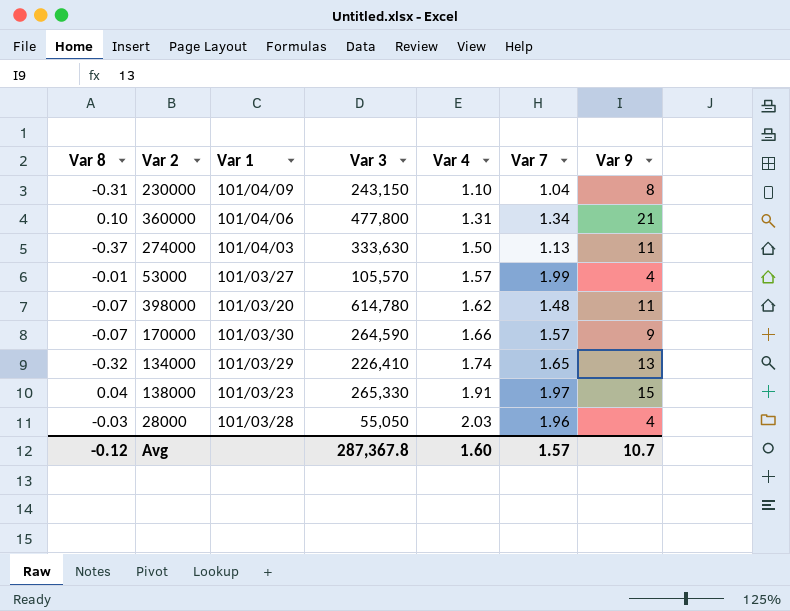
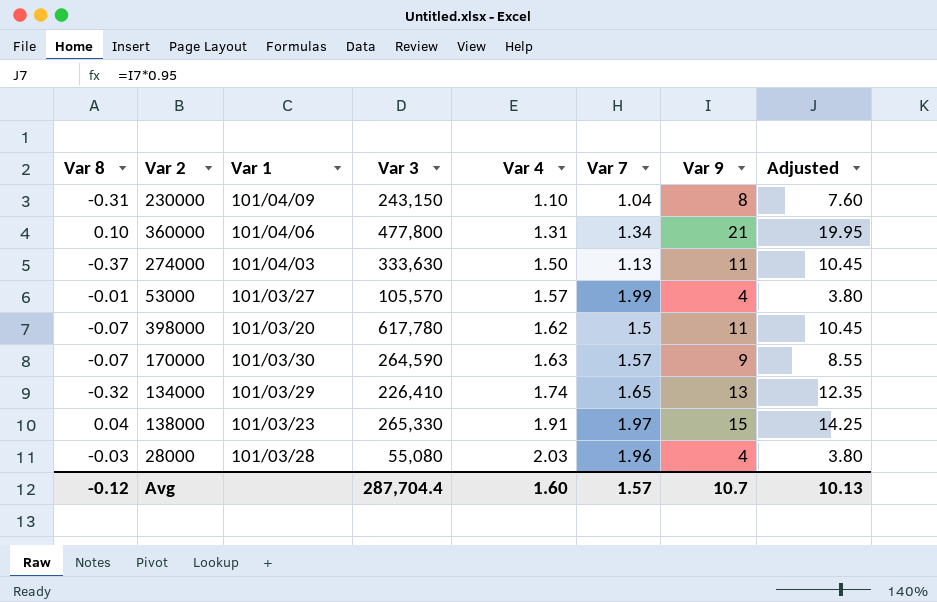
column Adjusted | formula: none -> [Var 9] * 0.95
398000 | Var 3: 614,780 -> 617,780
398000 | Var 7: 1.48 -> 1.5
170000 | Var 4: 1.66 -> 1.63
28000 | Var 3: 55,050 -> 55,080
Avg | Var 3: 287,367.8 -> 287,704.4

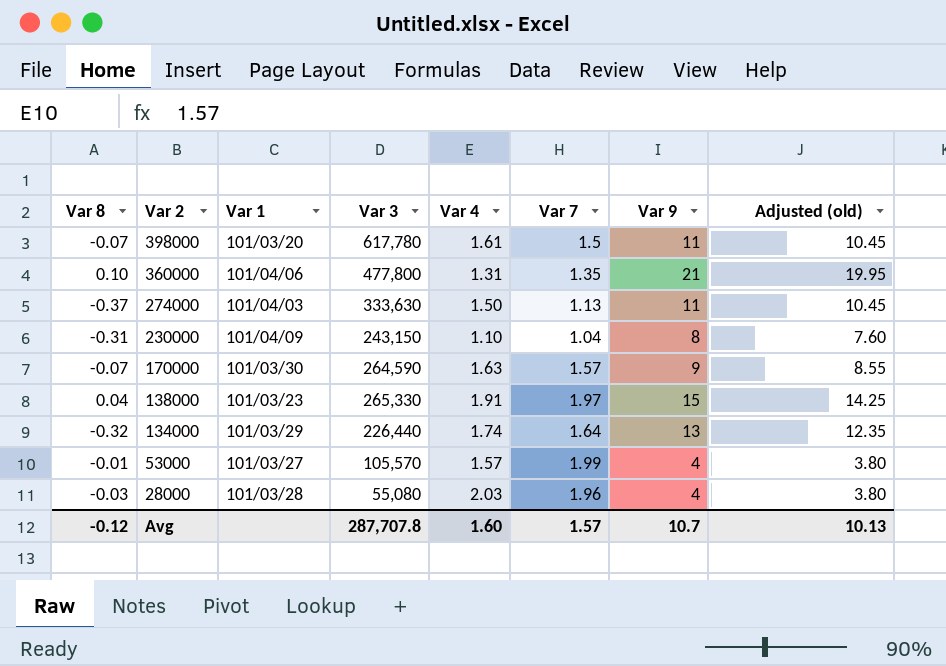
row order: Var 4 ascending -> Var 2 descending
column name: Adjusted -> Adjusted (old)
398000 | Var 4: 1.62 -> 1.61
360000 | Var 7: 1.34 -> 1.35
134000 | Var 3: 226,410 -> 226,440
134000 | Var 7: 1.65 -> 1.64
Avg | Var 3: 287,704.4 -> 287,707.8

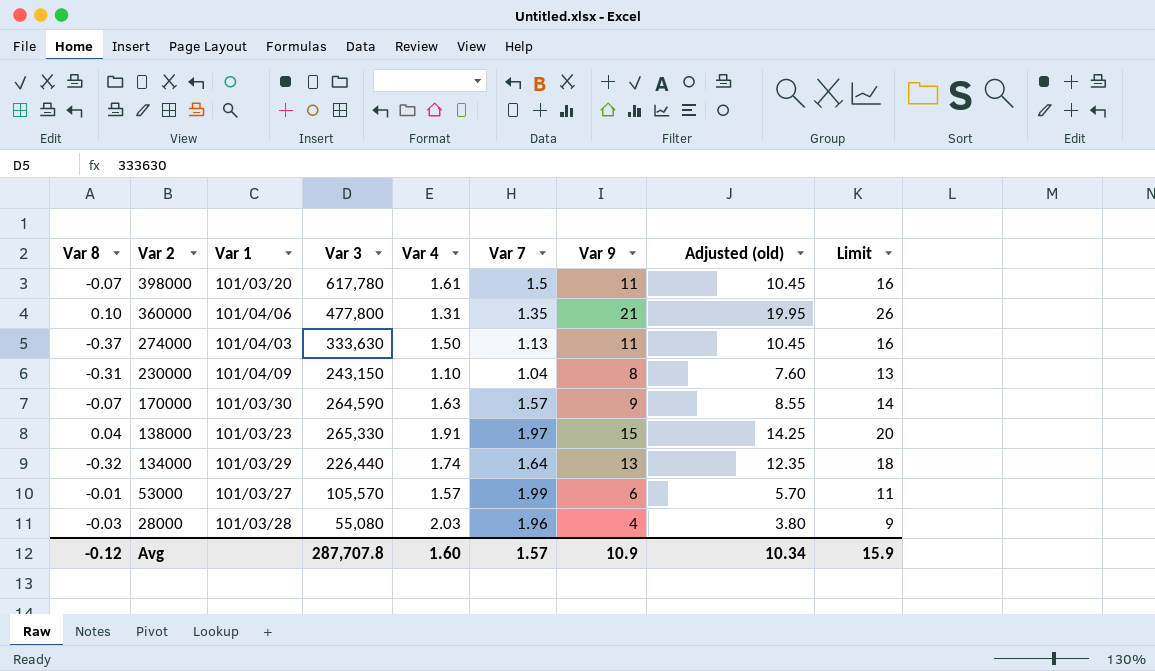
column Limit | formula: none -> [Var 9] + 5
53000 | Var 9: 4 -> 6
53000 | Adjusted (old): 3.80 -> 5.70
Avg | Var 9: 10.7 -> 10.9
Avg | Adjusted (old): 10.13 -> 10.34

